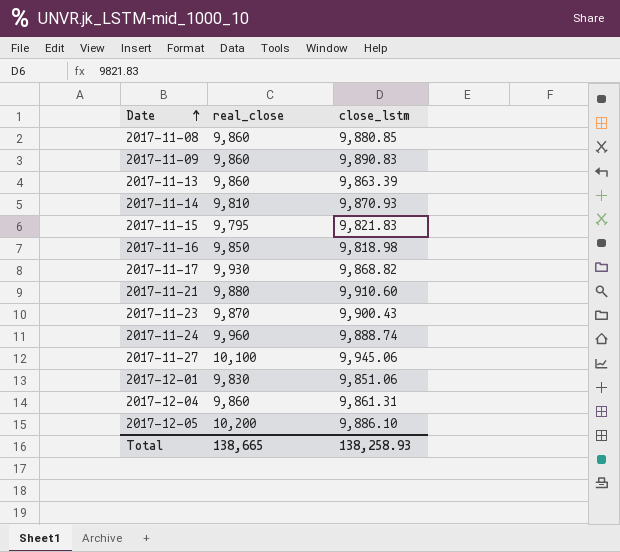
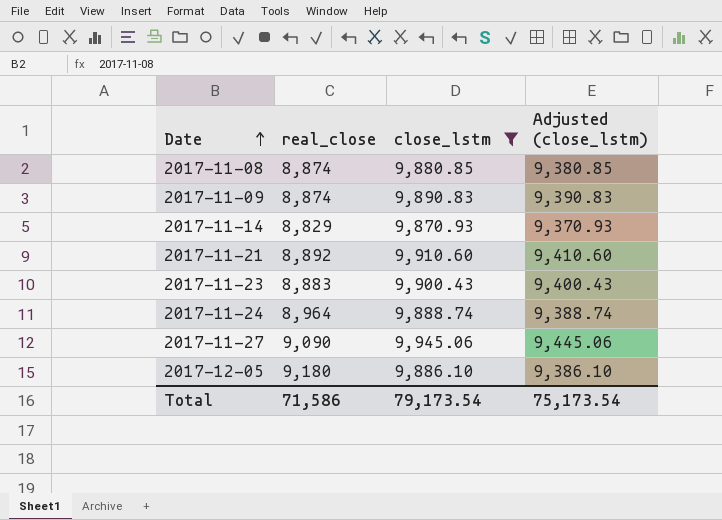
filter: none -> close_lstm >= 9,870.93
column Adjusted (close_lstm) | formula: none -> [close_lstm] - 500
2017-11-08 | real_close: 9,860 -> 8,874
2017-11-09 | real_close: 9,860 -> 8,874
2017-11-14 | real_close: 9,810 -> 8,829
2017-11-21 | real_close: 9,880 -> 8,892
2017-11-23 | real_close: 9,870 -> 8,883
2017-11-24 | real_close: 9,960 -> 8,964
2017-11-27 | real_close: 10,100 -> 9,090
2017-12-05 | real_close: 10,200 -> 9,180
Total | real_close: 138,665 -> 71,586
Total | close_lstm: 138,258.93 -> 79,173.54

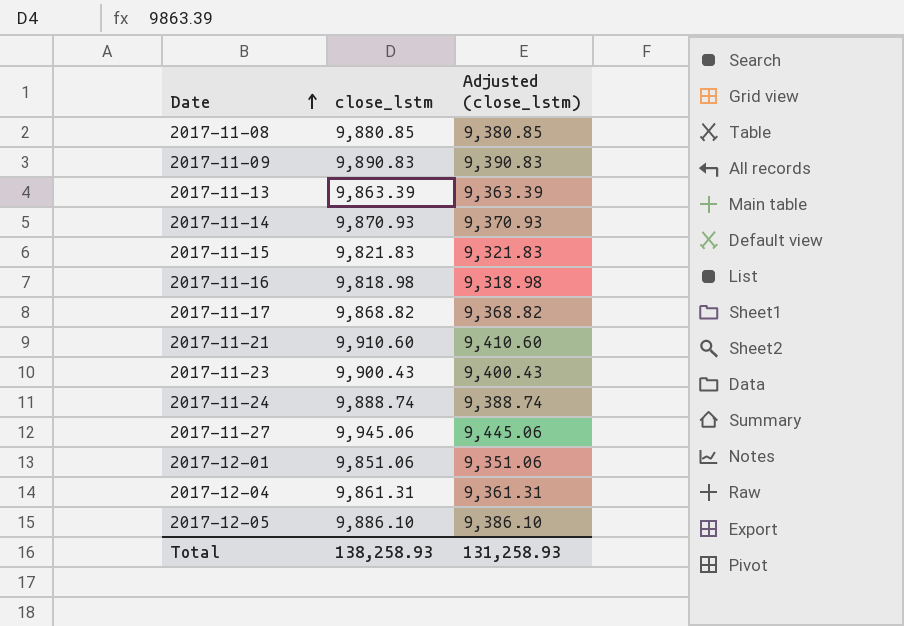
filter: close_lstm >= 9,870.93 -> none
column real_close | position: 2 -> none
Total | close_lstm: 79,173.54 -> 138,258.93
Total | Adjusted (close_lstm): 75,173.54 -> 131,258.93

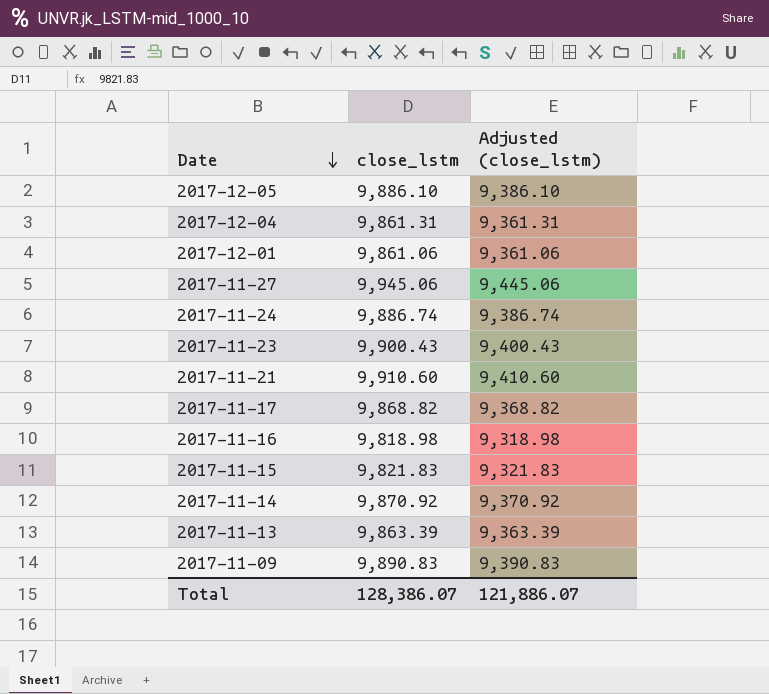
row order: Date ascending -> Date descending
row 2017-11-08: 9,880.85 | 9,380.85 -> none
2017-12-01 | close_lstm: 9,851.06 -> 9,861.06
2017-12-01 | Adjusted (close_lstm): 9,351.06 -> 9,361.06
2017-11-24 | close_lstm: 9,888.74 -> 9,886.74
2017-11-24 | Adjusted (close_lstm): 9,388.74 -> 9,386.74
2017-11-14 | close_lstm: 9,870.93 -> 9,870.92
2017-11-14 | Adjusted (close_lstm): 9,370.93 -> 9,370.92
Total | close_lstm: 138,258.93 -> 128,386.07
Total | Adjusted (close_lstm): 131,258.93 -> 121,886.07

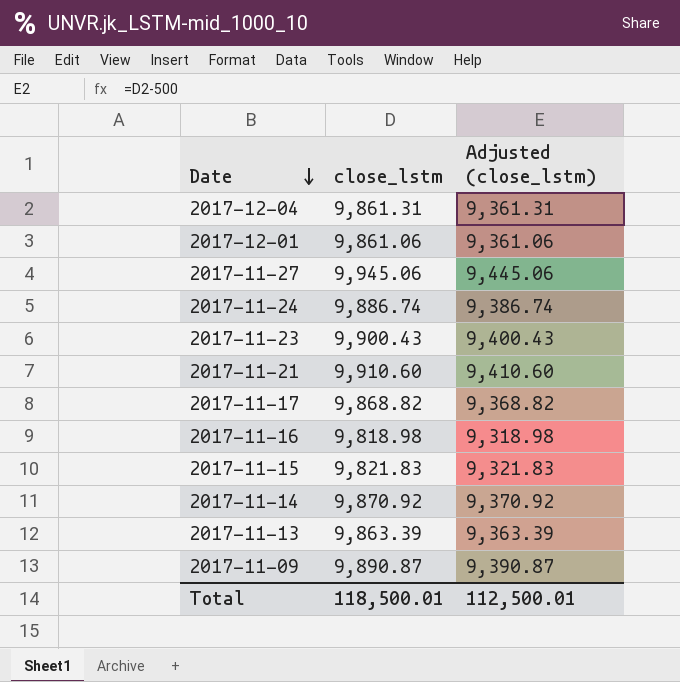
row 2017-12-05: 9,886.10 | 9,386.10 -> none
2017-11-09 | close_lstm: 9,890.83 -> 9,890.87
2017-11-09 | Adjusted (close_lstm): 9,390.83 -> 9,390.87
Total | close_lstm: 128,386.07 -> 118,500.01
Total | Adjusted (close_lstm): 121,886.07 -> 112,500.01

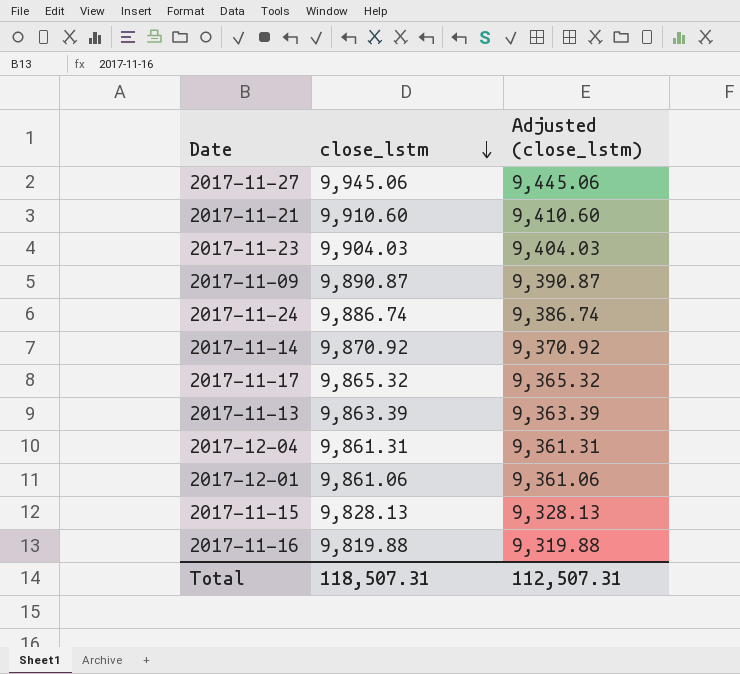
row order: Date descending -> close_lstm descending
2017-11-23 | close_lstm: 9,900.43 -> 9,904.03
2017-11-23 | Adjusted (close_lstm): 9,400.43 -> 9,404.03
2017-11-17 | close_lstm: 9,868.82 -> 9,865.32
2017-11-17 | Adjusted (close_lstm): 9,368.82 -> 9,365.32
2017-11-15 | close_lstm: 9,821.83 -> 9,828.13
2017-11-15 | Adjusted (close_lstm): 9,321.83 -> 9,328.13
2017-11-16 | close_lstm: 9,818.98 -> 9,819.88
2017-11-16 | Adjusted (close_lstm): 9,318.98 -> 9,319.88
Total | close_lstm: 118,500.01 -> 118,507.31
Total | Adjusted (close_lstm): 112,500.01 -> 112,507.31

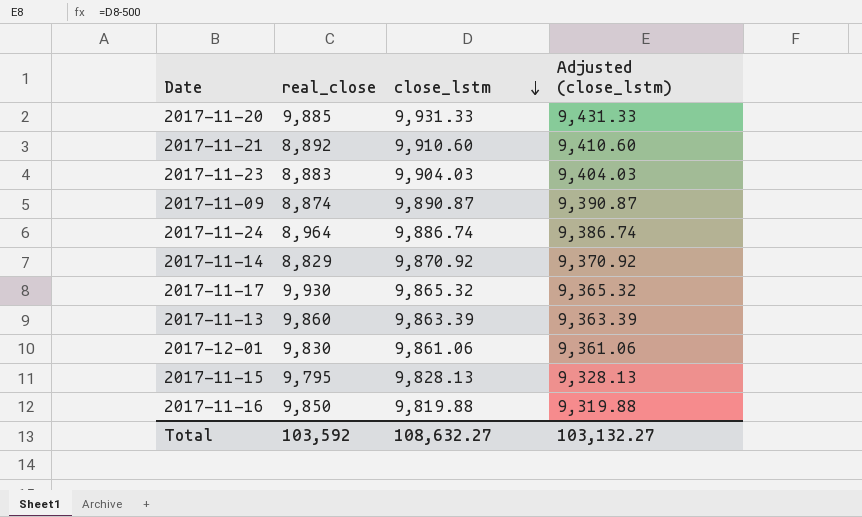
column real_close | position: none -> 2
row 2017-11-27: 9,945.06 | 9,445.06 -> none
row 2017-12-04: 9,861.31 | 9,361.31 -> none
row 2017-11-20: none -> 9,885 | 9,931.33 | 9,431.33
Total | close_lstm: 118,507.31 -> 108,632.27
Total | Adjusted (close_lstm): 112,507.31 -> 103,132.27

